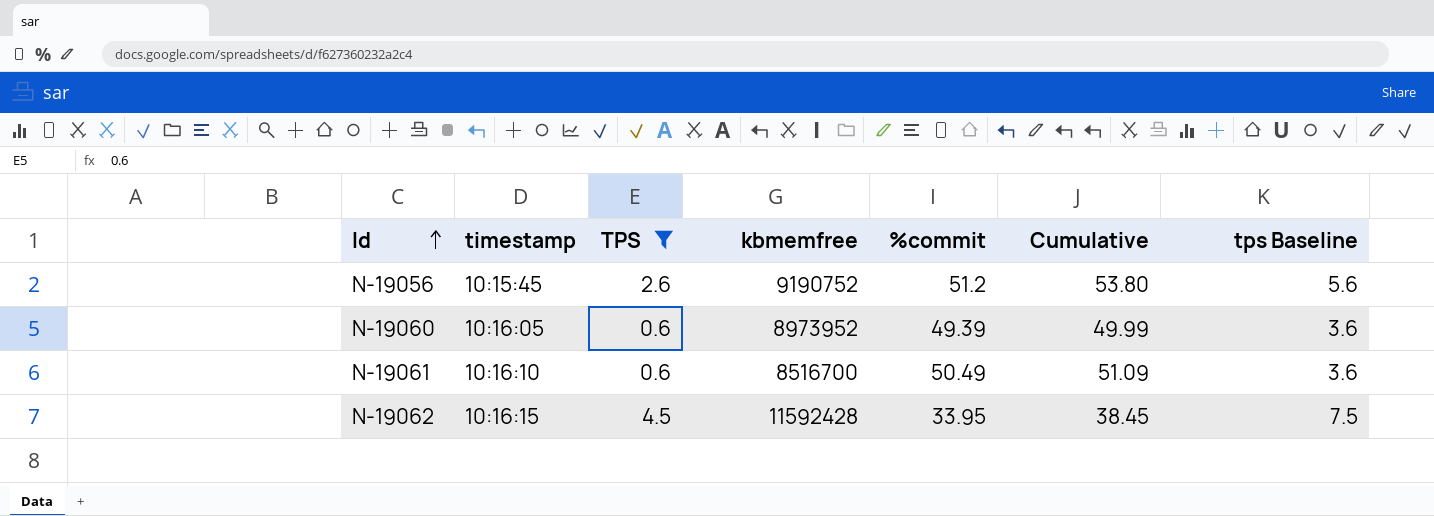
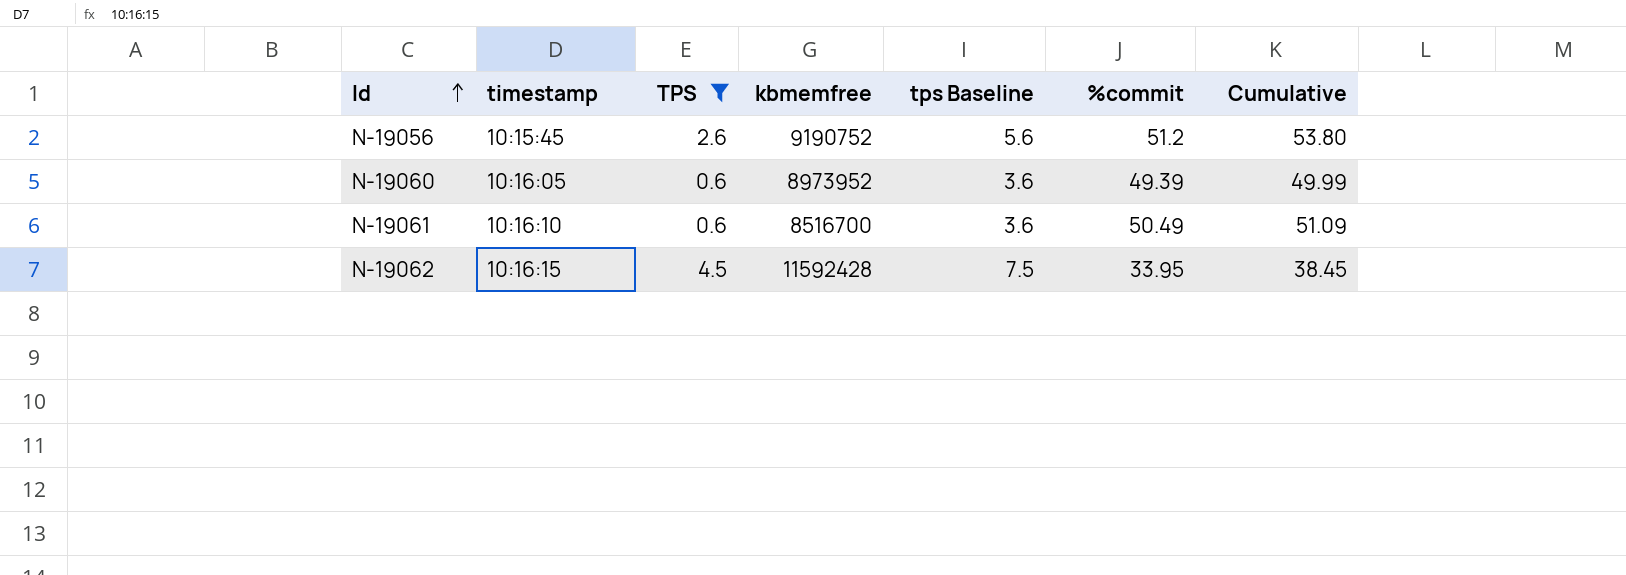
column tps Baseline | position: 7 -> 5

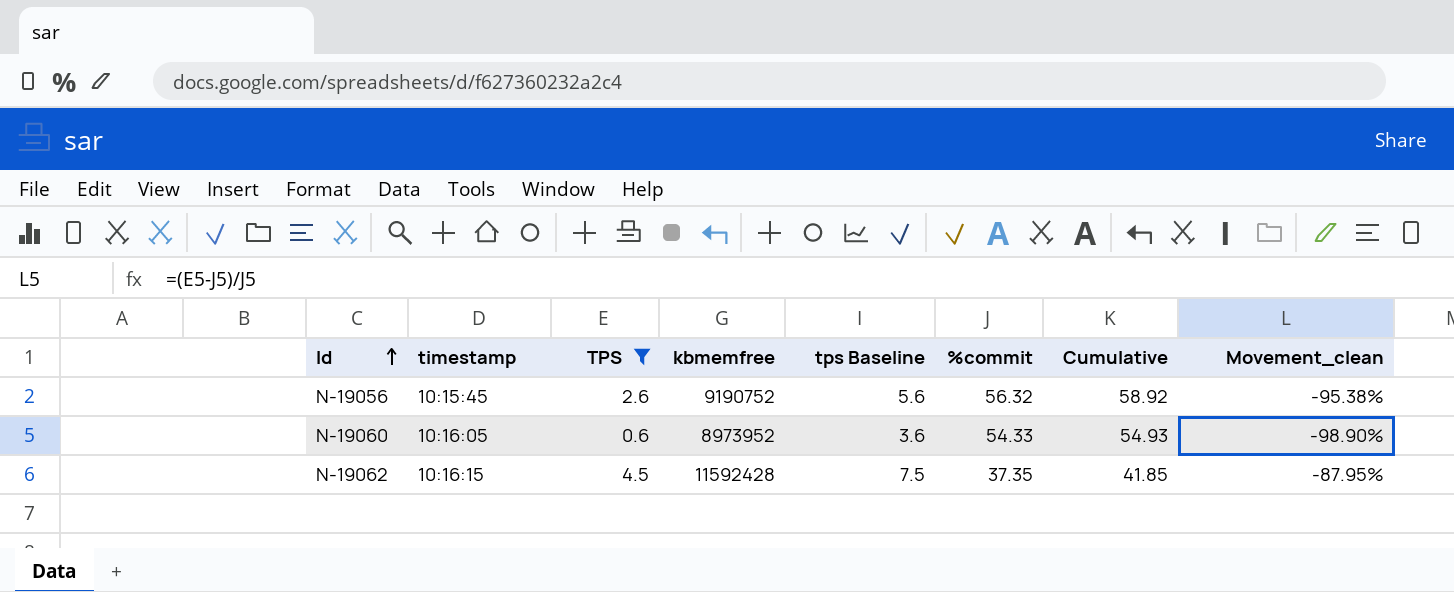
column Movement_clean | formula: none -> ([TPS] - [%commit]) / [%commit]
row N-19061: 10:16:10 | 0.6 | 8516700 | 3.6 | 50.49 | 51.09 -> none
N-19056 | %commit: 51.2 -> 56.32
N-19056 | Cumulative: 53.80 -> 58.92
N-19060 | %commit: 49.39 -> 54.33
N-19060 | Cumulative: 49.99 -> 54.93
N-19062 | %commit: 33.95 -> 37.35
N-19062 | Cumulative: 38.45 -> 41.85

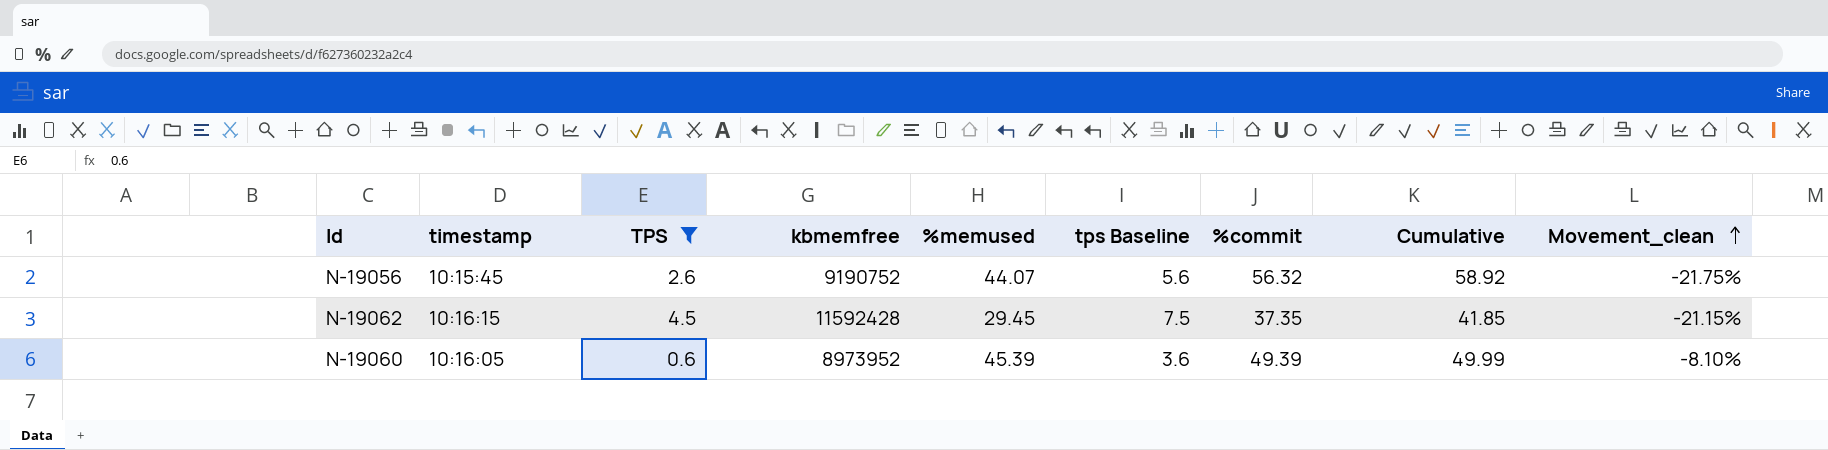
row order: Id ascending -> Movement_clean ascending
column %memused | position: none -> 5
column Movement_clean | formula: ([TPS] - [%commit]) / [%commit] -> ([%memused] - [%commit]) / [%commit]
N-19060 | %commit: 54.33 -> 49.39
N-19060 | Cumulative: 54.93 -> 49.99

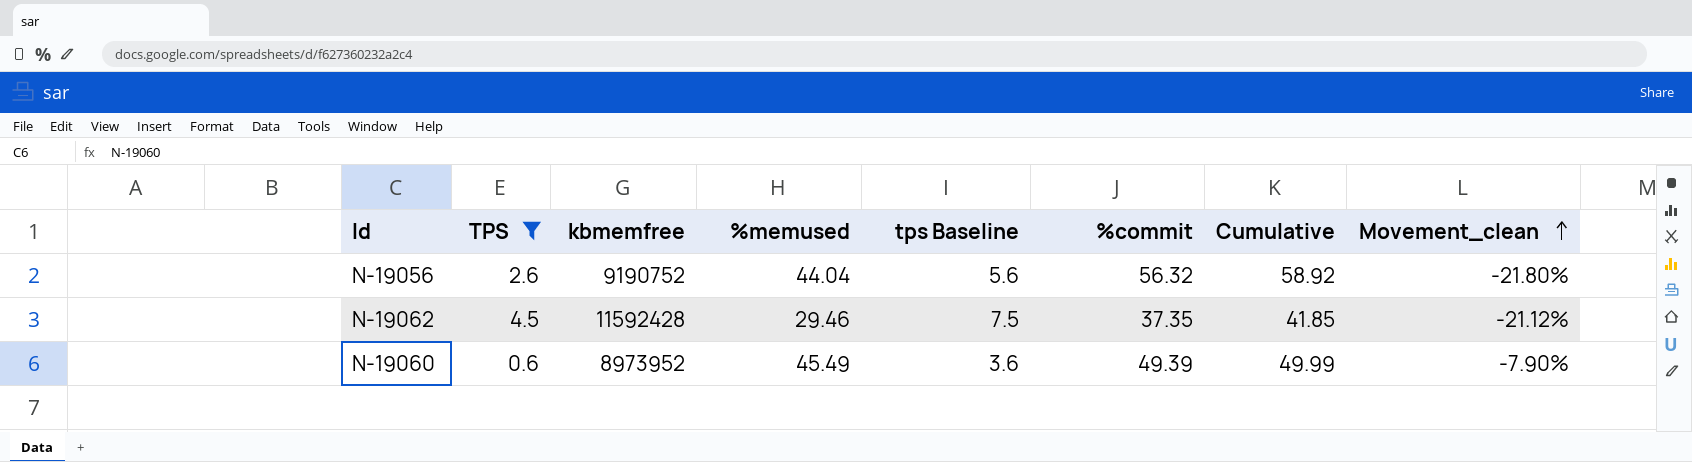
column timestamp | position: 2 -> none
N-19056 | %memused: 44.07 -> 44.04
N-19056 | Movement_clean: -21.75% -> -21.80%
N-19062 | %memused: 29.45 -> 29.46
N-19062 | Movement_clean: -21.15% -> -21.12%
N-19060 | %memused: 45.39 -> 45.49
N-19060 | Movement_clean: -8.10% -> -7.90%

